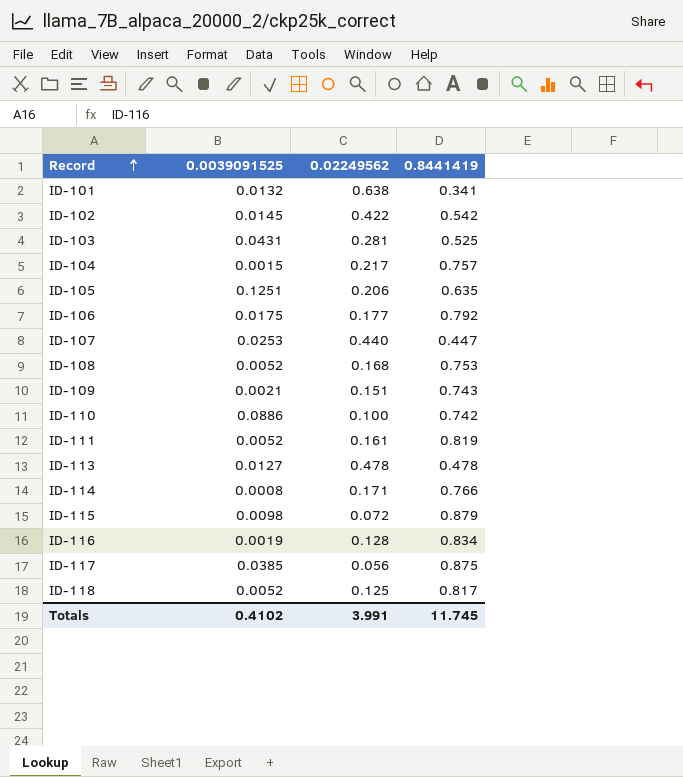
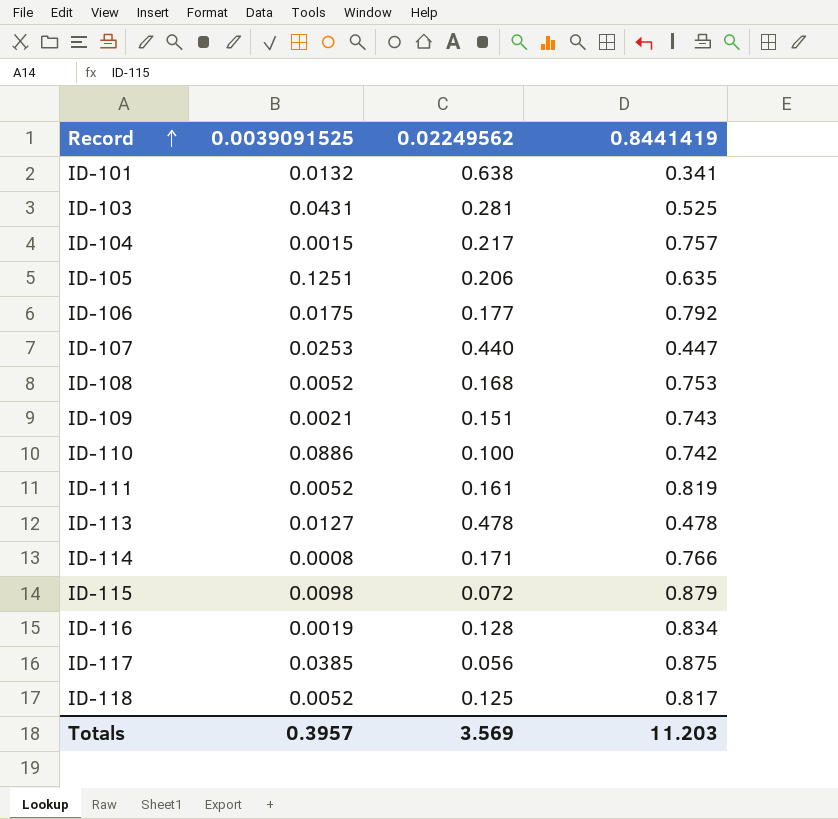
row ID-102: 0.0145 | 0.422 | 0.542 -> none
Totals | 0.0039091525: 0.4102 -> 0.3957
Totals | 0.02249562: 3.991 -> 3.569
Totals | 0.8441419: 11.745 -> 11.203

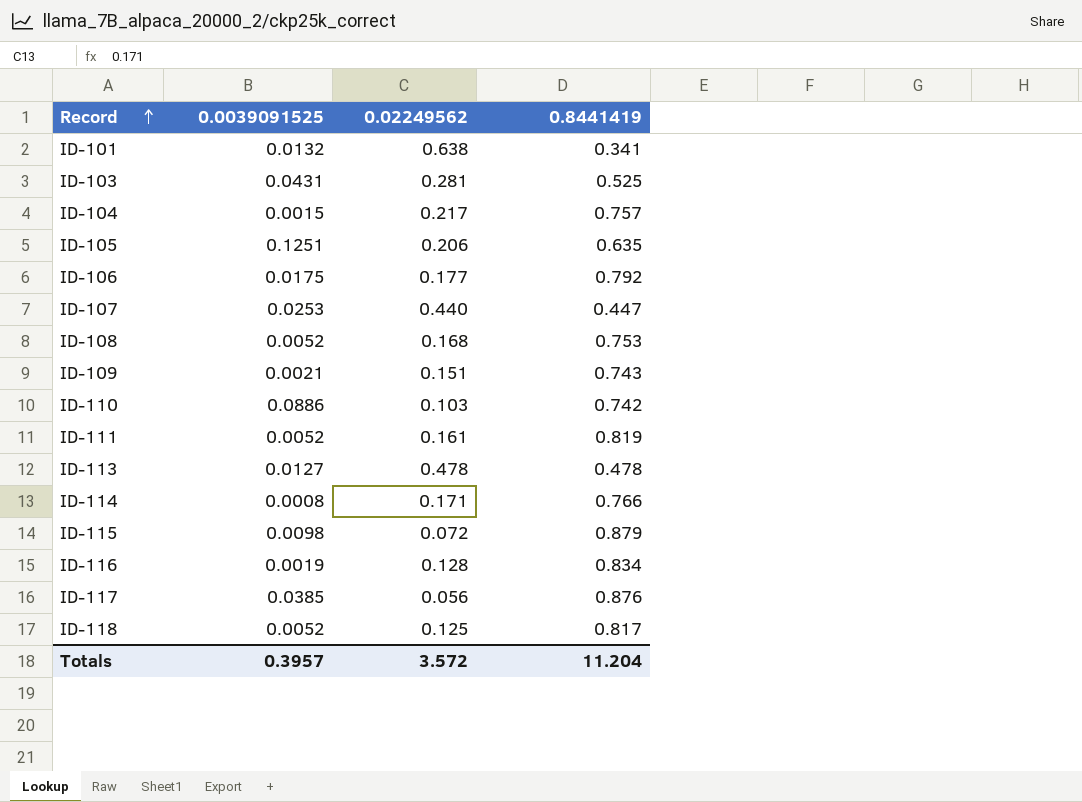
ID-110 | 0.02249562: 0.100 -> 0.103
ID-117 | 0.8441419: 0.875 -> 0.876
Totals | 0.02249562: 3.569 -> 3.572
Totals | 0.8441419: 11.203 -> 11.204

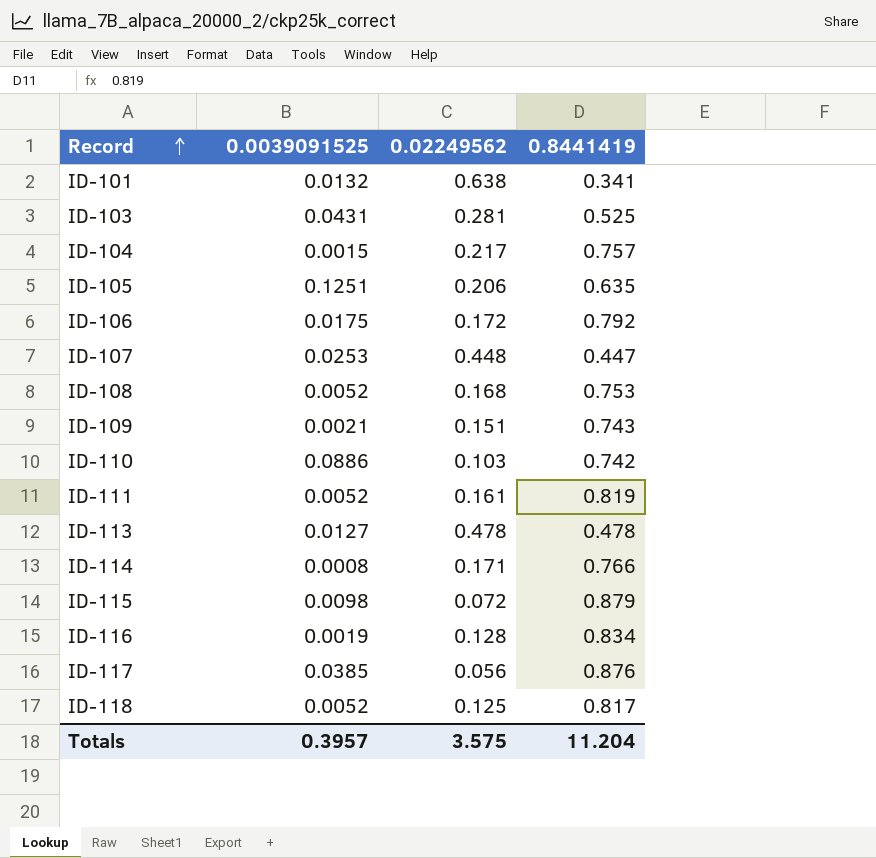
ID-106 | 0.02249562: 0.177 -> 0.172
ID-107 | 0.02249562: 0.440 -> 0.448
Totals | 0.02249562: 3.572 -> 3.575

